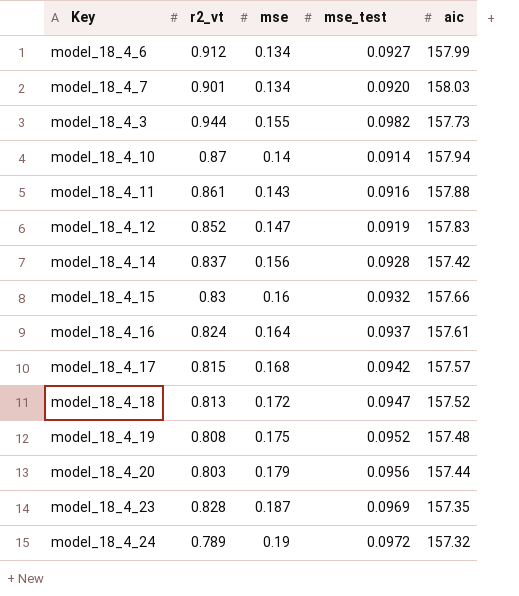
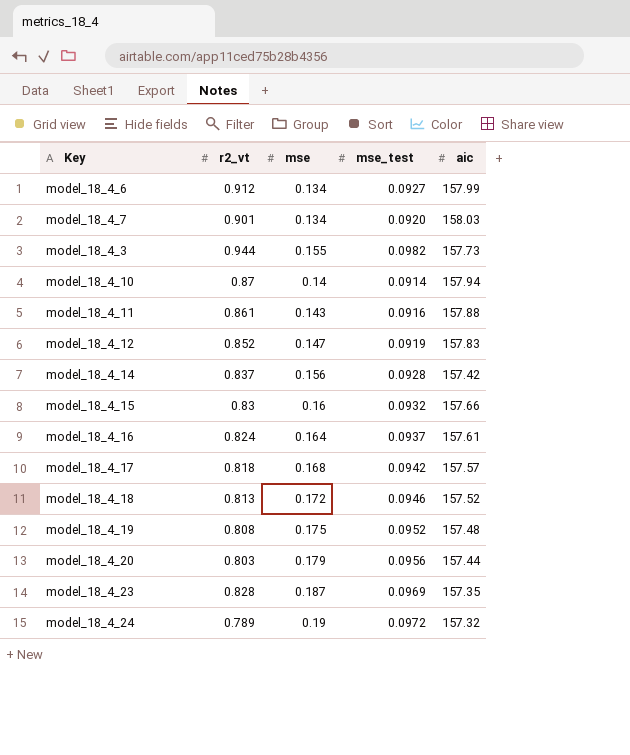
model_18_4_17 | r2_vt: 0.815 -> 0.818
model_18_4_18 | mse_test: 0.0947 -> 0.0946

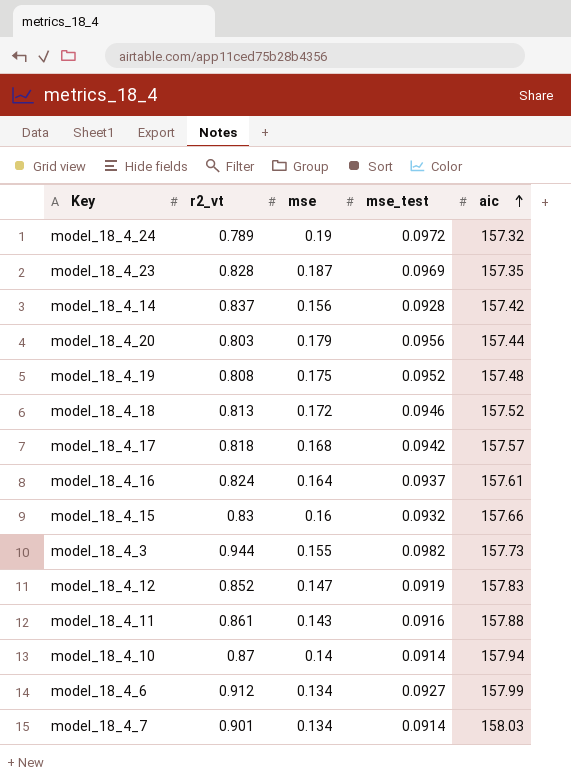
row order: none -> aic ascending
model_18_4_7 | mse_test: 0.0920 -> 0.0914

